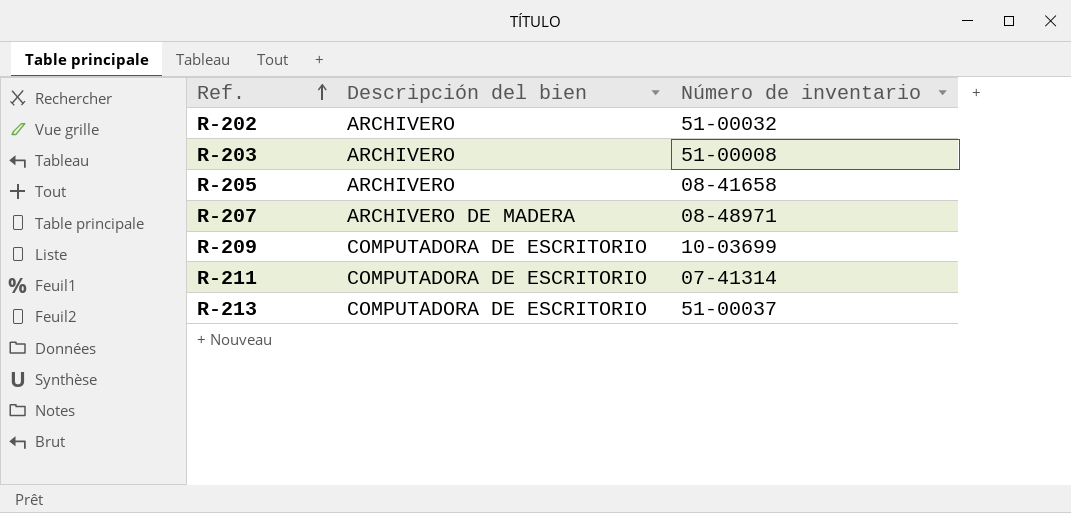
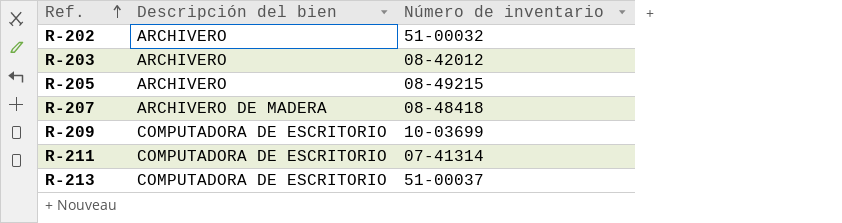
R-203 | Número de inventario: 51-00008 -> 08-42012
R-205 | Número de inventario: 08-41658 -> 08-49215
R-207 | Número de inventario: 08-48971 -> 08-48418

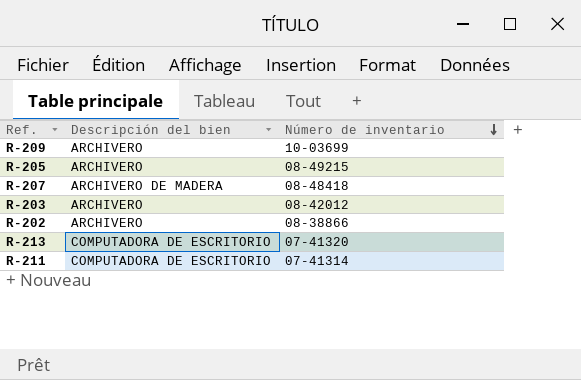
row order: Ref. ascending -> Número de inventario descending
R-209 | Descripción del bien: COMPUTADORA DE ESCRITORIO -> ARCHIVERO
R-202 | Número de inventario: 51-00032 -> 08-38866
R-213 | Número de inventario: 51-00037 -> 07-41320

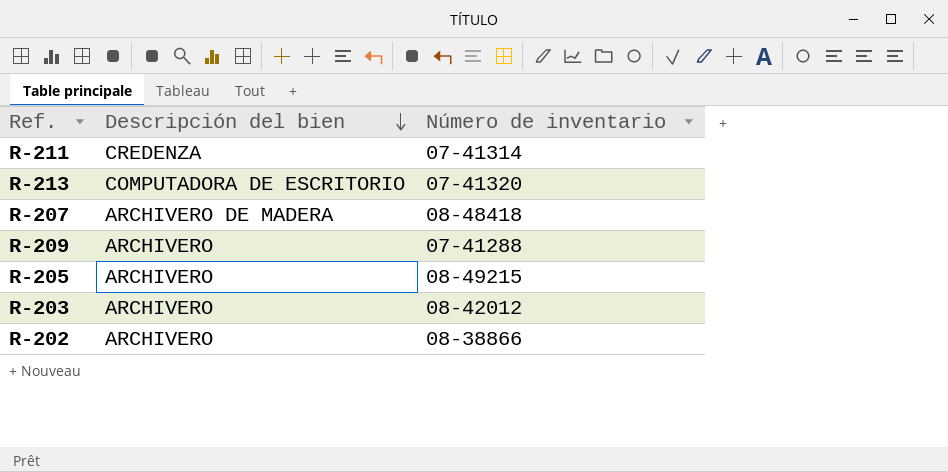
row order: Número de inventario descending -> Descripción del bien descending
R-211 | Descripción del bien: COMPUTADORA DE ESCRITORIO -> CREDENZA
R-209 | Número de inventario: 10-03699 -> 07-41288

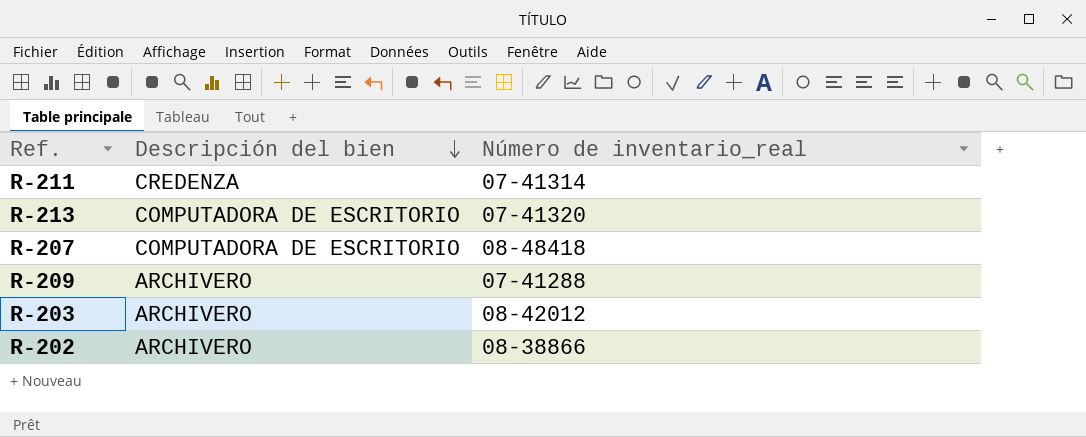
column name: Número de inventario -> Número de inventario_real
row R-205: ARCHIVERO | 08-49215 -> none
R-207 | Descripción del bien: ARCHIVERO DE MADERA -> COMPUTADORA DE ESCRITORIO

